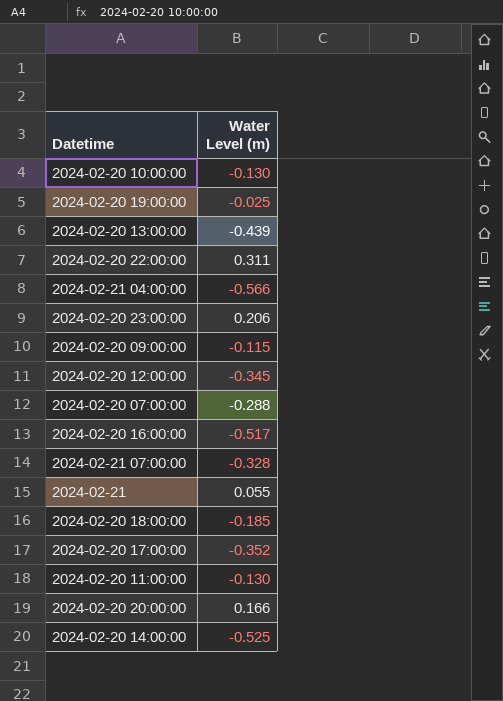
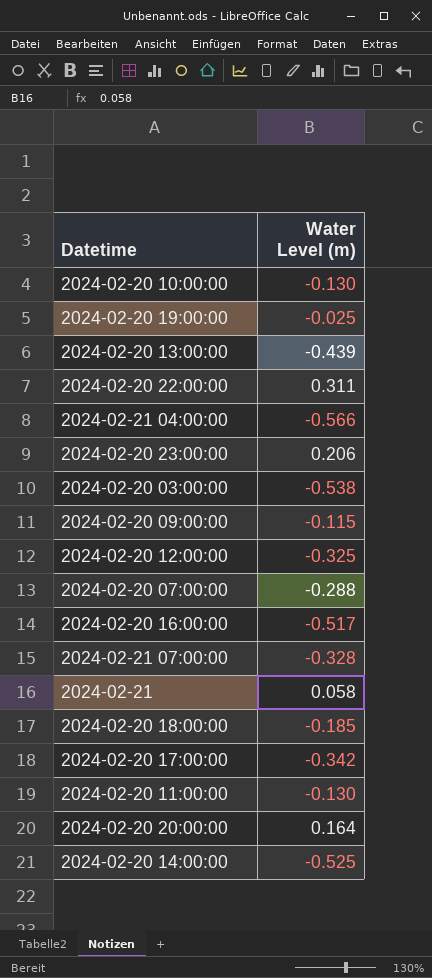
row 2024-02-20 03:00:00: none -> -0.538
2024-02-20 12:00:00 | Water Level (m): -0.345 -> -0.325
2024-02-21 | Water Level (m): 0.055 -> 0.058
2024-02-20 17:00:00 | Water Level (m): -0.352 -> -0.342
2024-02-20 20:00:00 | Water Level (m): 0.166 -> 0.164

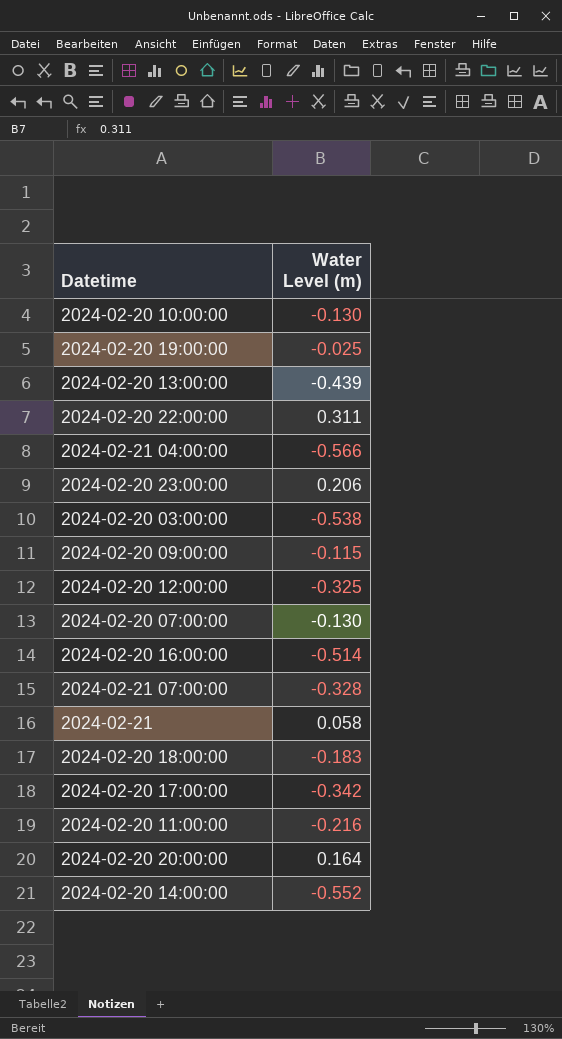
2024-02-20 07:00:00 | Water Level (m): -0.288 -> -0.130
2024-02-20 16:00:00 | Water Level (m): -0.517 -> -0.514
2024-02-20 18:00:00 | Water Level (m): -0.185 -> -0.183
2024-02-20 11:00:00 | Water Level (m): -0.130 -> -0.216
2024-02-20 14:00:00 | Water Level (m): -0.525 -> -0.552

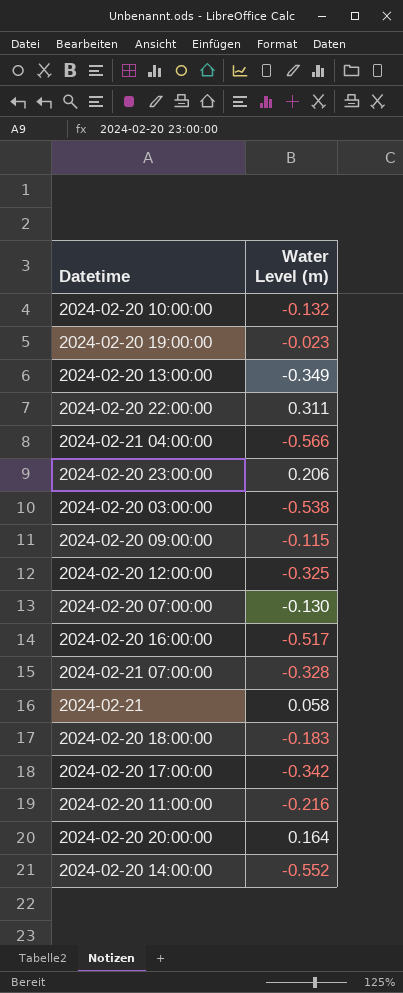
2024-02-20 10:00:00 | Water Level (m): -0.130 -> -0.132
2024-02-20 19:00:00 | Water Level (m): -0.025 -> -0.023
2024-02-20 13:00:00 | Water Level (m): -0.439 -> -0.349
2024-02-20 16:00:00 | Water Level (m): -0.514 -> -0.517

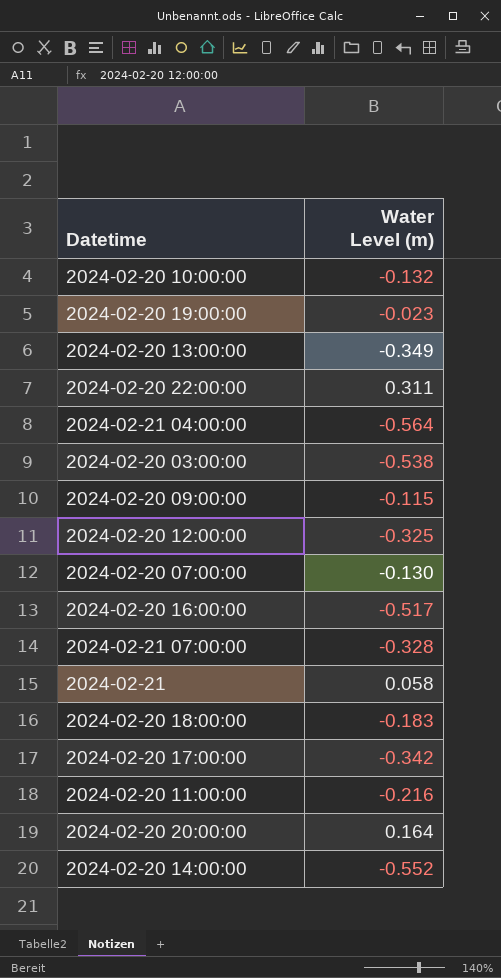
row 2024-02-20 23:00:00: 0.206 -> none
2024-02-21 04:00:00 | Water Level (m): -0.566 -> -0.564

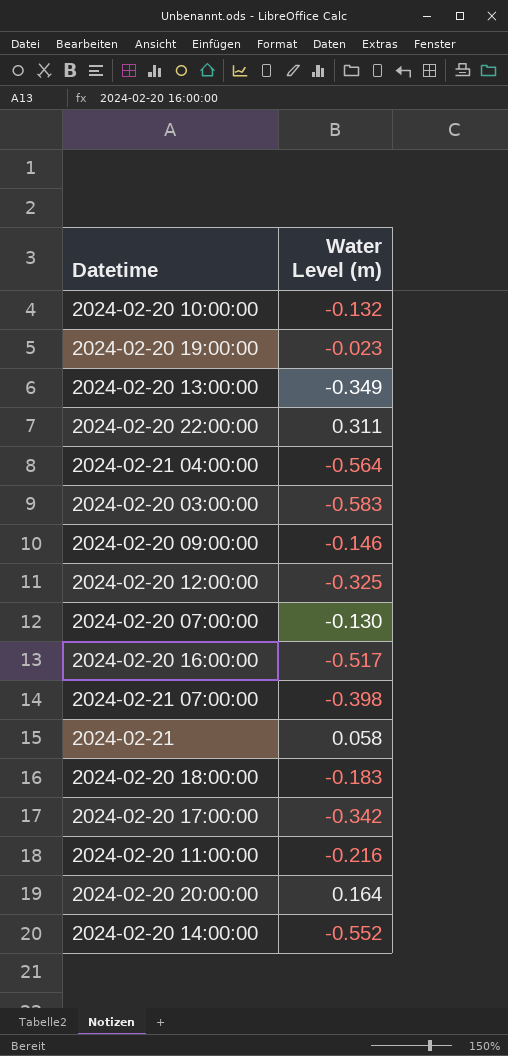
2024-02-20 03:00:00 | Water Level (m): -0.538 -> -0.583
2024-02-20 09:00:00 | Water Level (m): -0.115 -> -0.146
2024-02-21 07:00:00 | Water Level (m): -0.328 -> -0.398

